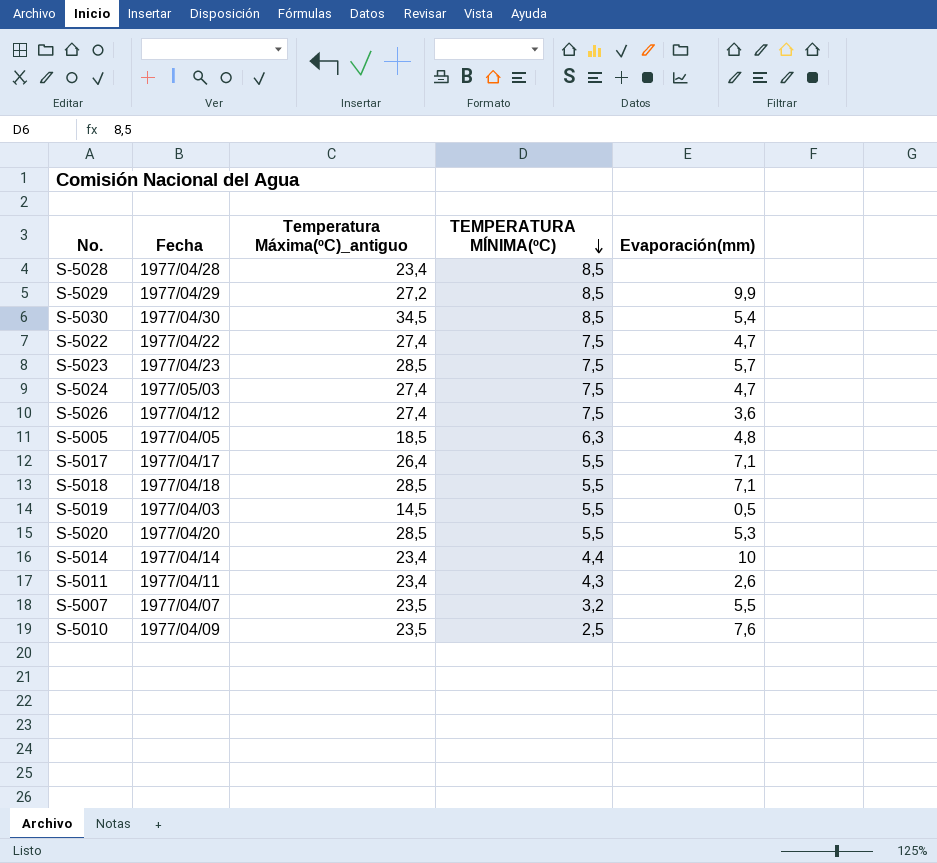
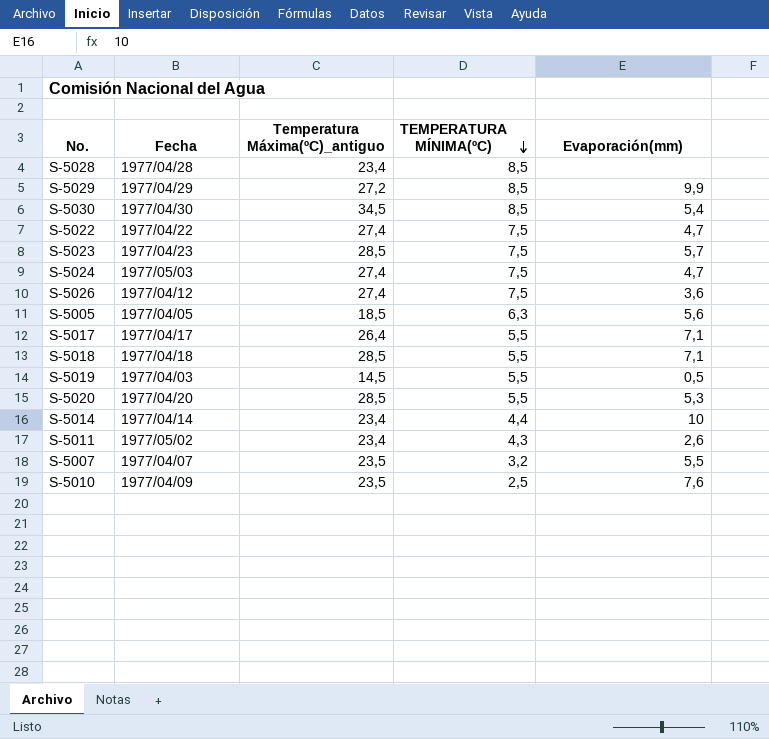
S-5005 | Evaporación(mm): 4,8 -> 5,6
S-5011 | Fecha: 1977/04/11 -> 1977/05/02

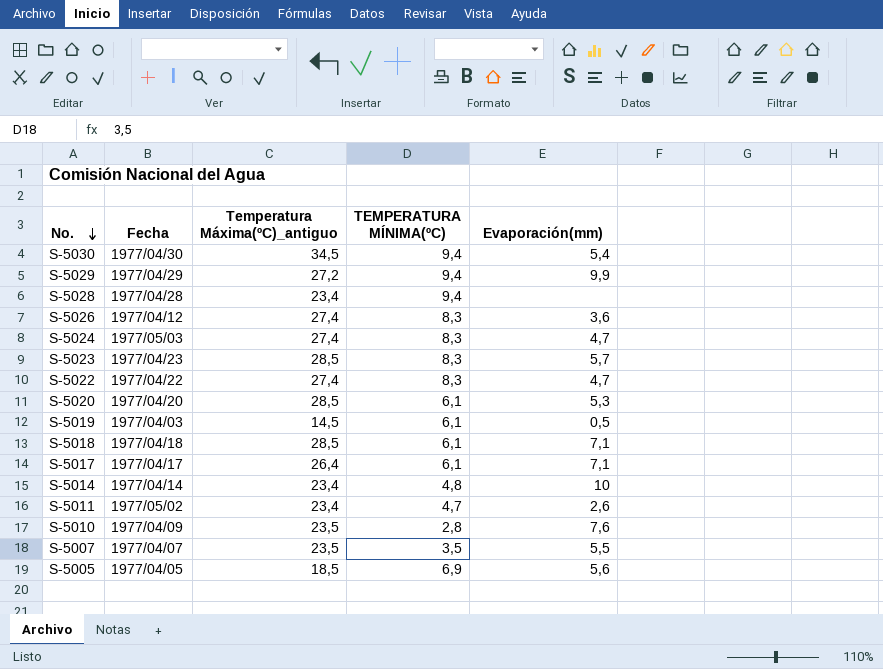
row order: TEMPERATURA MÍNIMA(ºC) descending -> No. descending
S-5030 | TEMPERATURA MÍNIMA(ºC): 8,5 -> 9,4
S-5029 | TEMPERATURA MÍNIMA(ºC): 8,5 -> 9,4
S-5028 | TEMPERATURA MÍNIMA(ºC): 8,5 -> 9,4
S-5026 | TEMPERATURA MÍNIMA(ºC): 7,5 -> 8,3
S-5024 | TEMPERATURA MÍNIMA(ºC): 7,5 -> 8,3
S-5023 | TEMPERATURA MÍNIMA(ºC): 7,5 -> 8,3
S-5022 | TEMPERATURA MÍNIMA(ºC): 7,5 -> 8,3
S-5020 | TEMPERATURA MÍNIMA(ºC): 5,5 -> 6,1
S-5019 | TEMPERATURA MÍNIMA(ºC): 5,5 -> 6,1
S-5018 | TEMPERATURA MÍNIMA(ºC): 5,5 -> 6,1
S-5017 | TEMPERATURA MÍNIMA(ºC): 5,5 -> 6,1
S-5014 | TEMPERATURA MÍNIMA(ºC): 4,4 -> 4,8
S-5011 | TEMPERATURA MÍNIMA(ºC): 4,3 -> 4,7
S-5010 | TEMPERATURA MÍNIMA(ºC): 2,5 -> 2,8
S-5007 | TEMPERATURA MÍNIMA(ºC): 3,2 -> 3,5
S-5005 | TEMPERATURA MÍNIMA(ºC): 6,3 -> 6,9

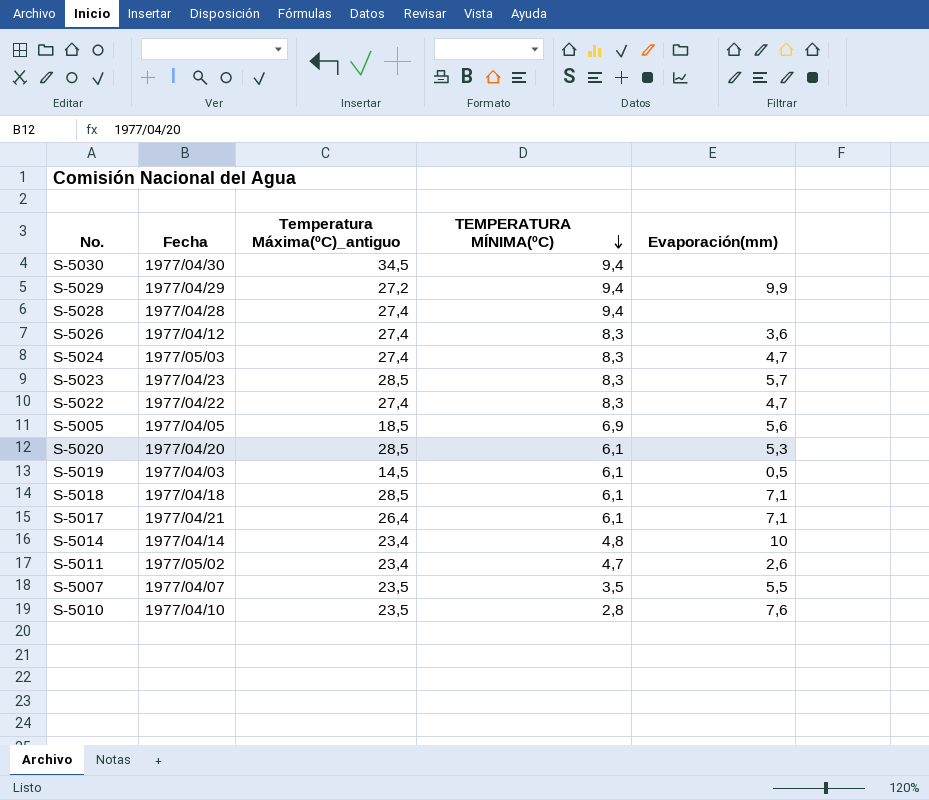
row order: No. descending -> TEMPERATURA MÍNIMA(ºC) descending
S-5030 | Evaporación(mm): 5,4 -> none
S-5028 | Temperatura Máxima(ºC)_antiguo: 23,4 -> 27,4
S-5017 | Fecha: 1977/04/17 -> 1977/04/21
S-5010 | Fecha: 1977/04/09 -> 1977/04/10

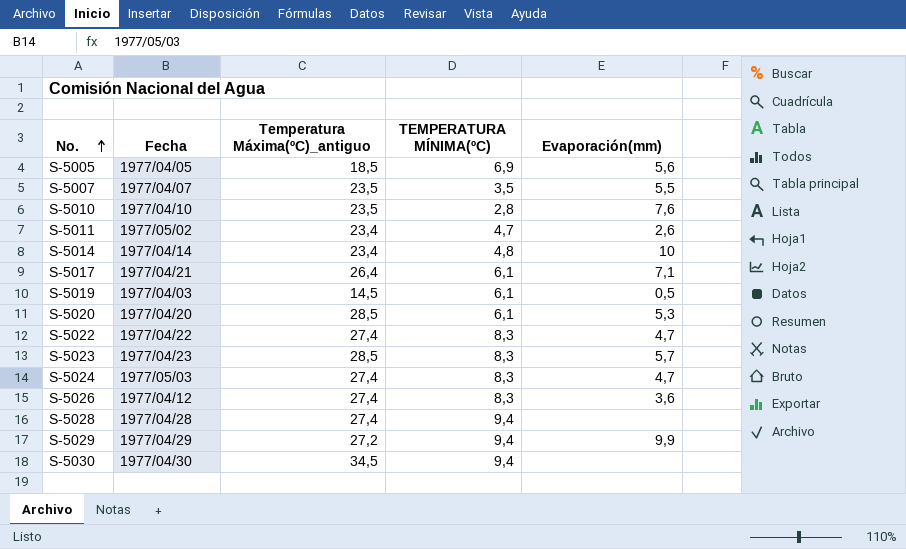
row order: TEMPERATURA MÍNIMA(ºC) descending -> No. ascending
row S-5018: 1977/04/18 | 28,5 | 6,1 | 7,1 -> none

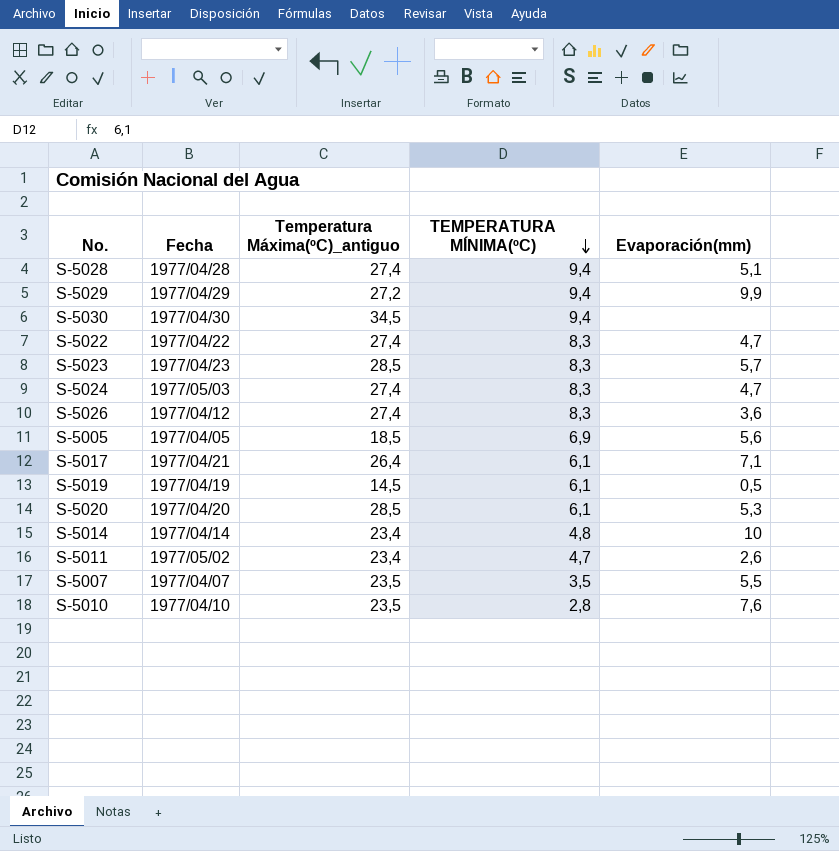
row order: No. ascending -> TEMPERATURA MÍNIMA(ºC) descending
S-5028 | Evaporación(mm): none -> 5,1
S-5019 | Fecha: 1977/04/03 -> 1977/04/19

